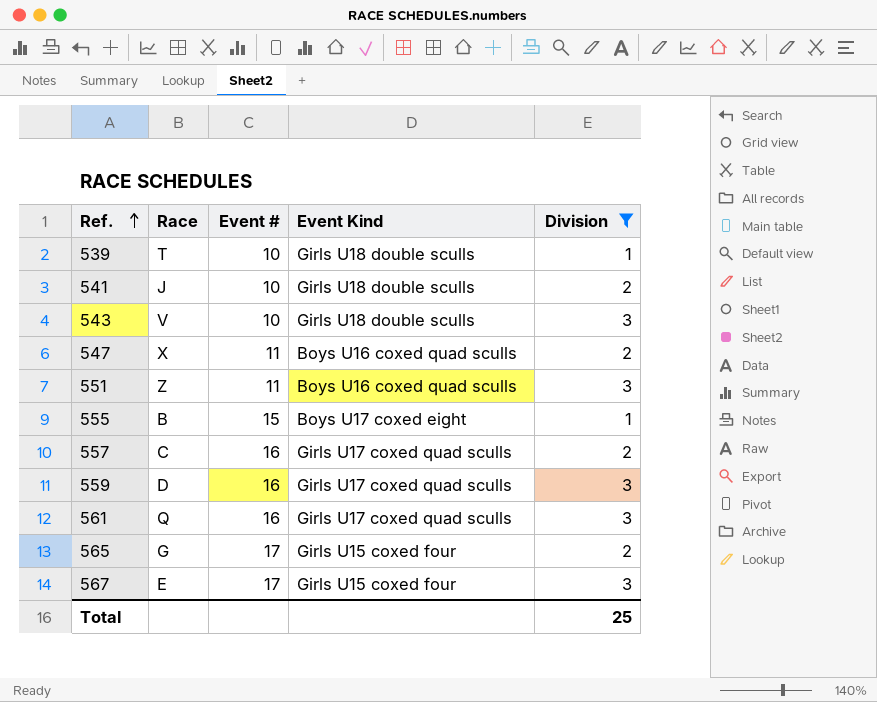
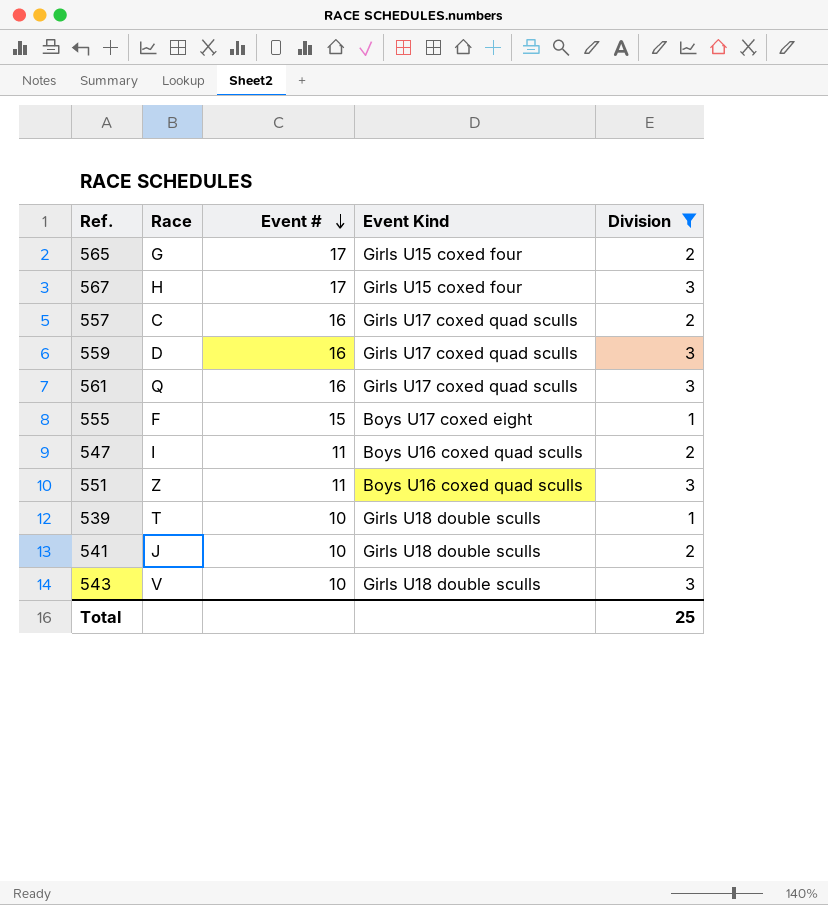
row order: Ref. ascending -> Event # descending
567 | Race: E -> H
555 | Race: B -> F
547 | Race: X -> I

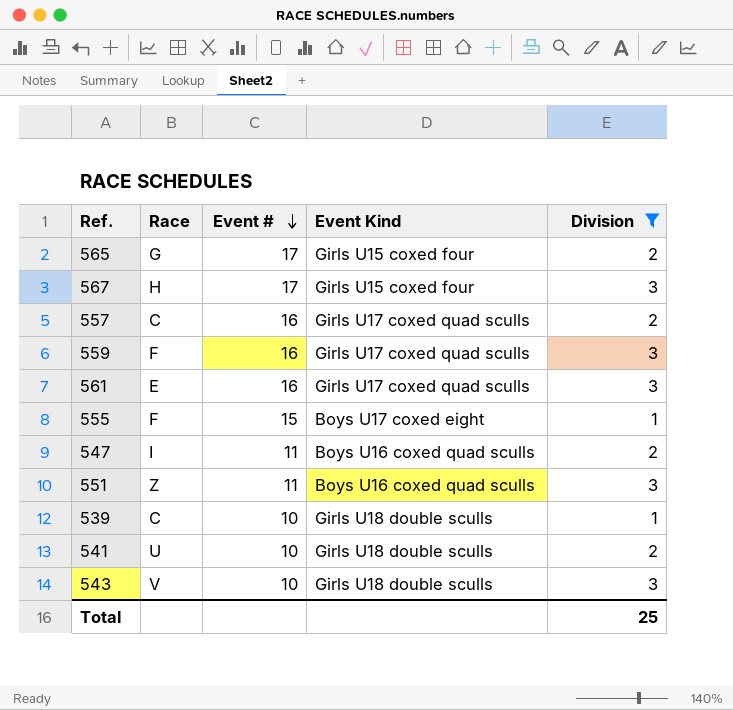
559 | Race: D -> F
561 | Race: Q -> E
539 | Race: T -> C
541 | Race: J -> U

